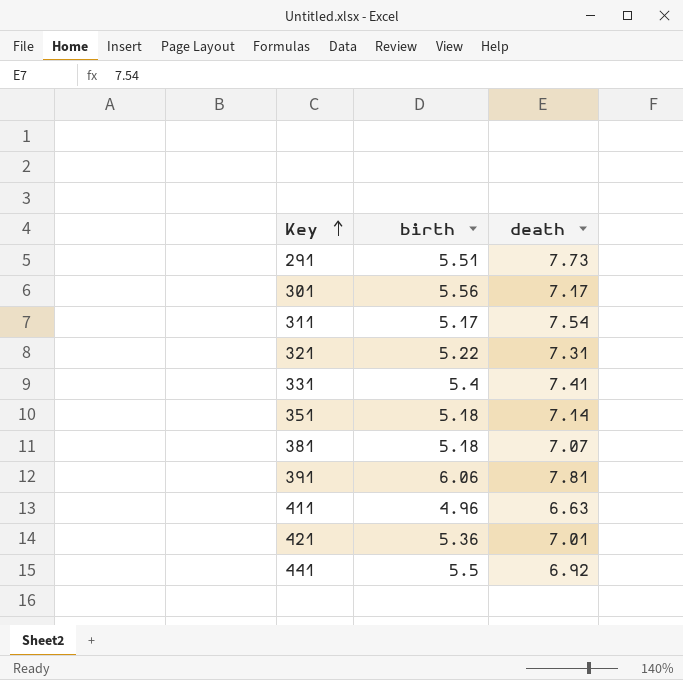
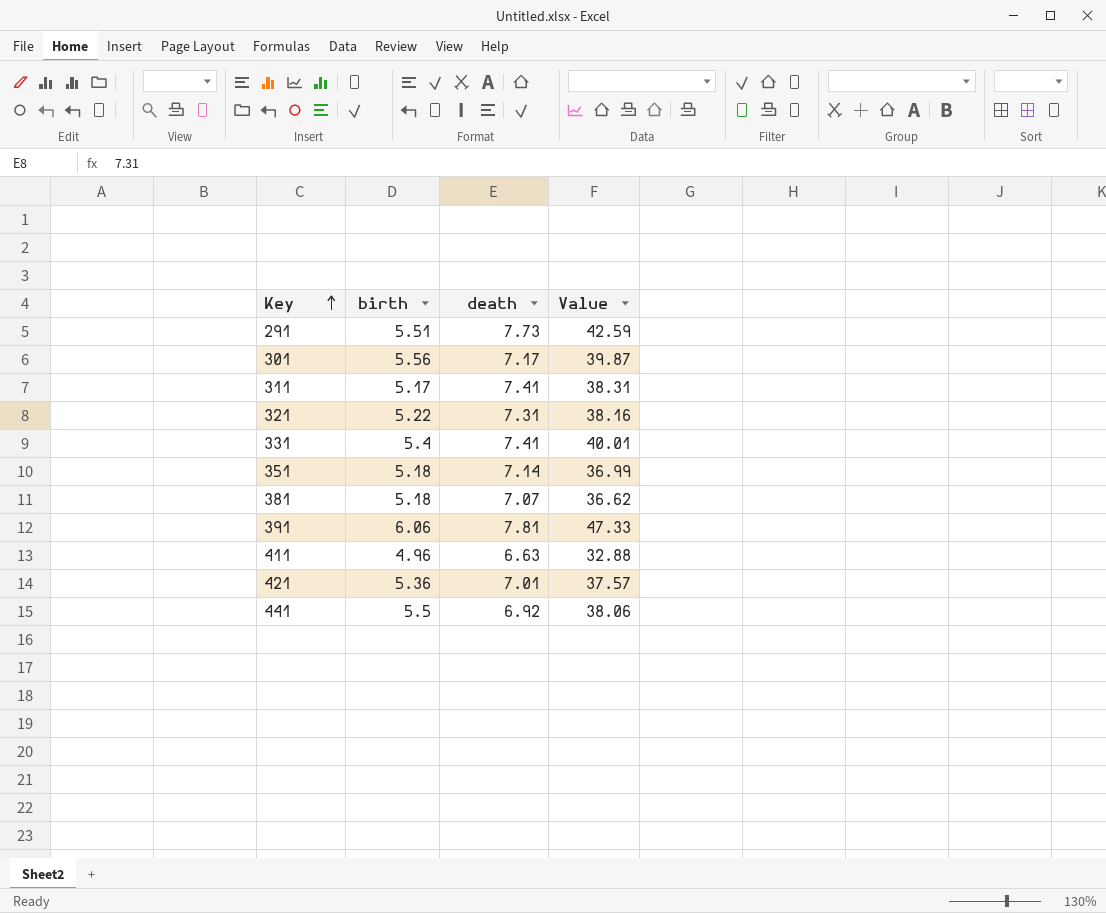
column Value | formula: none -> [birth] * [death]
311 | death: 7.54 -> 7.41

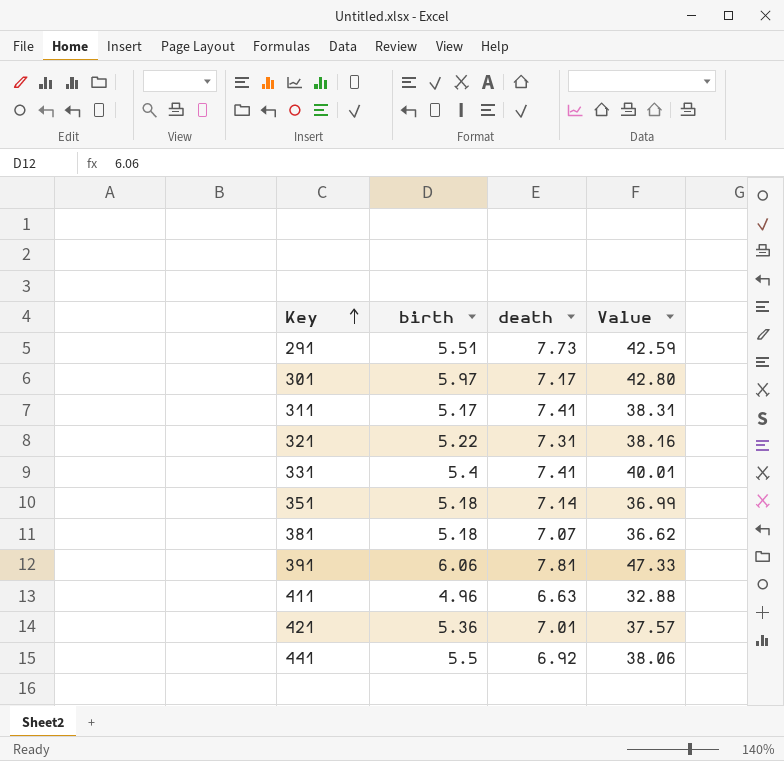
301 | birth: 5.56 -> 5.97
301 | Value: 39.87 -> 42.80

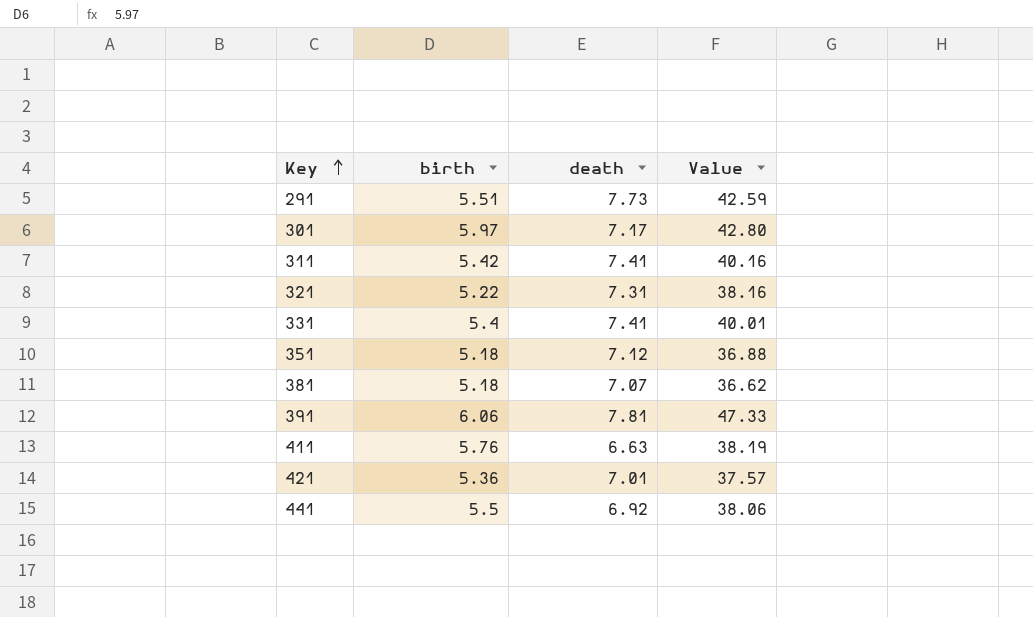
311 | birth: 5.17 -> 5.42
311 | Value: 38.31 -> 40.16
351 | death: 7.14 -> 7.12
351 | Value: 36.99 -> 36.88
411 | birth: 4.96 -> 5.76
411 | Value: 32.88 -> 38.19

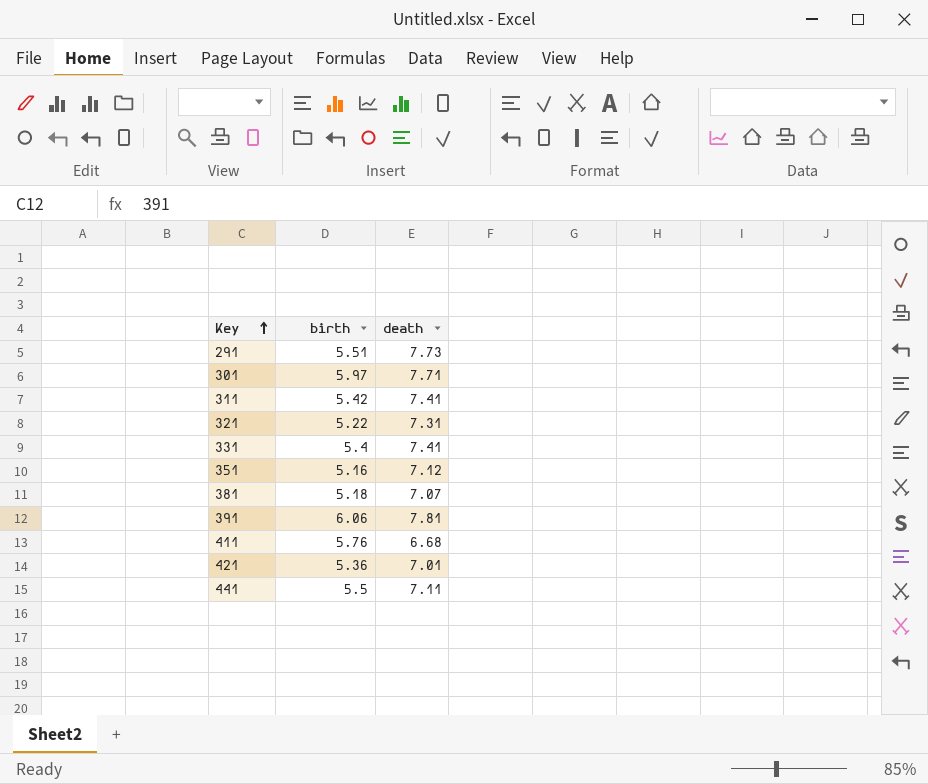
column Value | formula: [birth] * [death] -> none
301 | death: 7.17 -> 7.71
351 | birth: 5.18 -> 5.16
411 | death: 6.63 -> 6.68
441 | death: 6.92 -> 7.11

